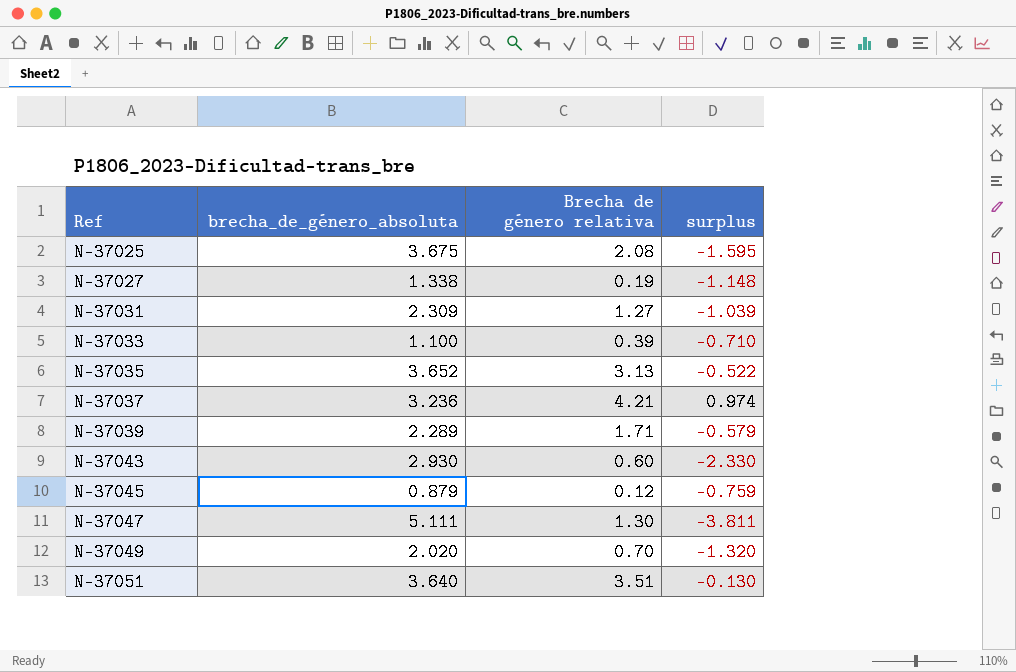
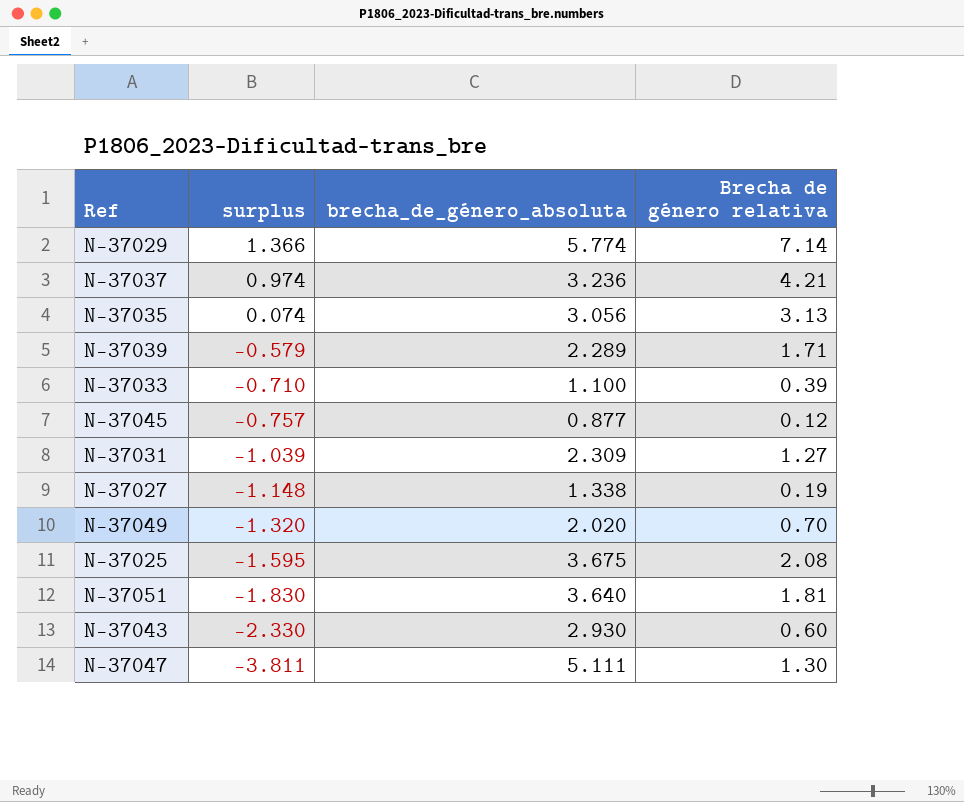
row order: Ref ascending -> surplus descending
column surplus | position: 4 -> 2
row N-37029: none -> 1.366 | 5.774 | 7.14
N-37035 | surplus: -0.522 -> 0.074
N-37035 | brecha_de_género_absoluta: 3.652 -> 3.056
N-37045 | surplus: -0.759 -> -0.757
N-37045 | brecha_de_género_absoluta: 0.879 -> 0.877
N-37051 | surplus: -0.130 -> -1.830
N-37051 | Brecha de género relativa: 3.51 -> 1.81

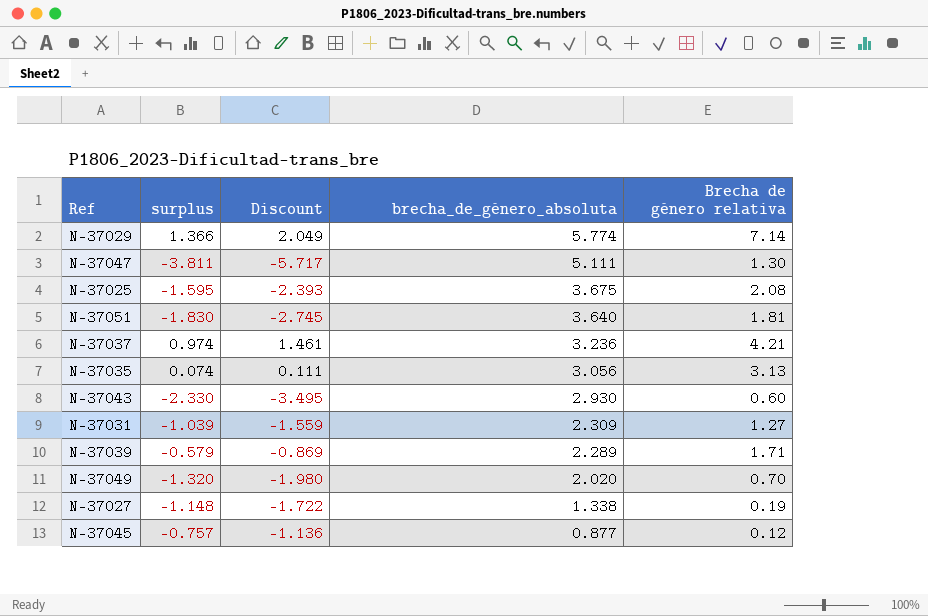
row order: surplus descending -> brecha_de_género_absoluta descending
column Discount | formula: none -> [surplus] * 1.5
row N-37033: -0.710 | 1.100 | 0.39 -> none

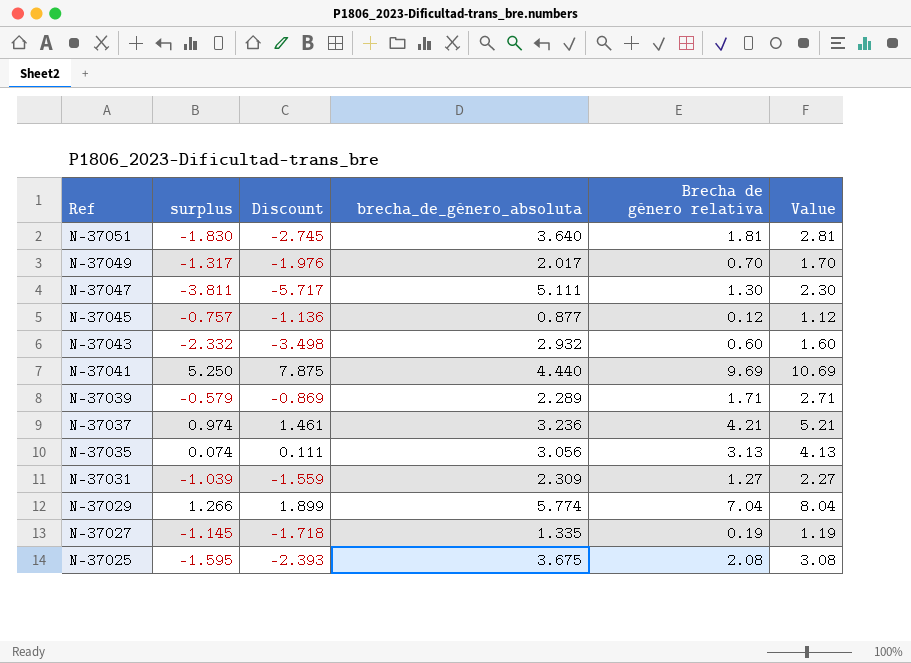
row order: brecha_de_género_absoluta descending -> Ref descending
column Value | formula: none -> [Brecha de género relativa] + 1
N-37049 | surplus: -1.320 -> -1.317
N-37049 | Discount: -1.980 -> -1.976
N-37049 | brecha_de_género_absoluta: 2.020 -> 2.017
N-37043 | surplus: -2.330 -> -2.332
N-37043 | Discount: -3.495 -> -3.498
N-37043 | brecha_de_género_absoluta: 2.930 -> 2.932
row N-37041: none -> 5.250 | 7.875 | 4.440 | 9.69 | 10.69
N-37029 | surplus: 1.366 -> 1.266
N-37029 | Discount: 2.049 -> 1.899
N-37029 | Brecha de género relativa: 7.14 -> 7.04
N-37027 | surplus: -1.148 -> -1.145
N-37027 | Discount: -1.722 -> -1.718
N-37027 | brecha_de_género_absoluta: 1.338 -> 1.335

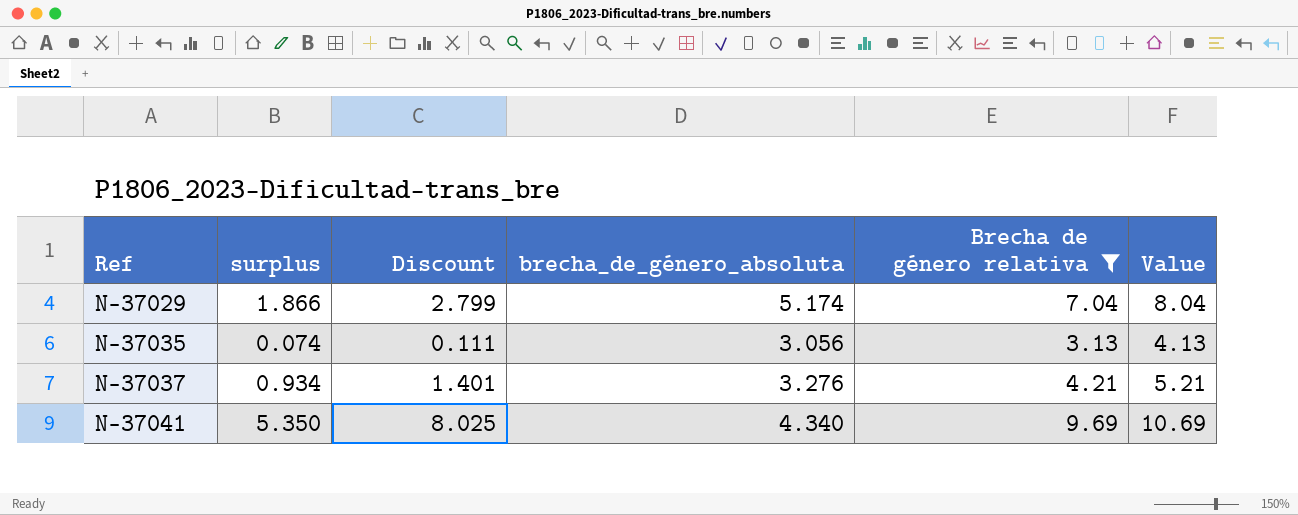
filter: none -> Brecha de género relativa >= 3.13
row order: Ref descending -> Ref ascending
N-37029 | surplus: 1.266 -> 1.866
N-37029 | Discount: 1.899 -> 2.799
N-37029 | brecha_de_género_absoluta: 5.774 -> 5.174
N-37037 | surplus: 0.974 -> 0.934
N-37037 | Discount: 1.461 -> 1.401
N-37037 | brecha_de_género_absoluta: 3.236 -> 3.276
N-37041 | surplus: 5.250 -> 5.350
N-37041 | Discount: 7.875 -> 8.025
N-37041 | brecha_de_género_absoluta: 4.440 -> 4.340

